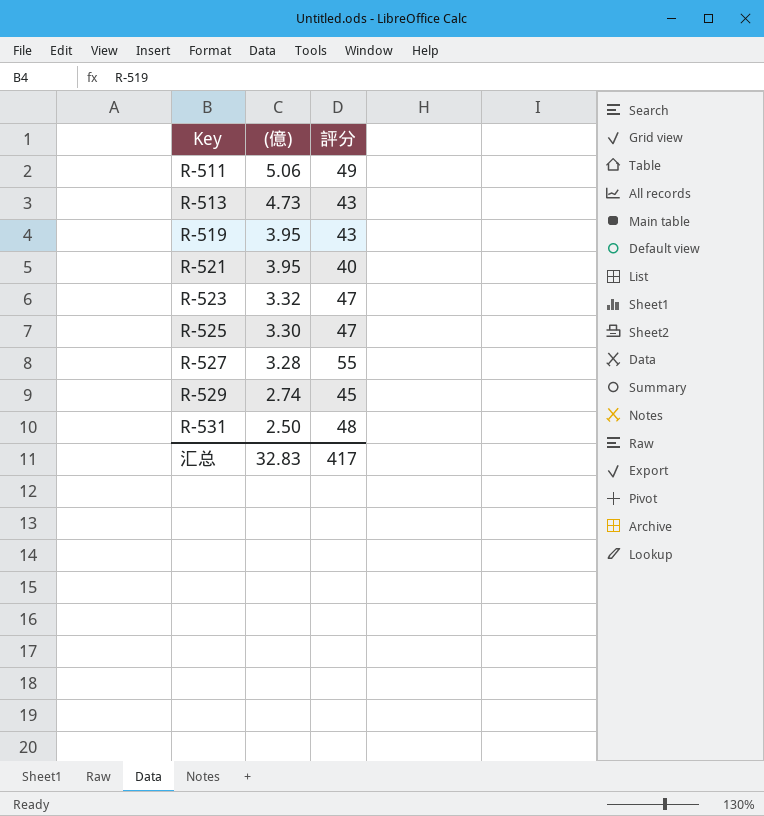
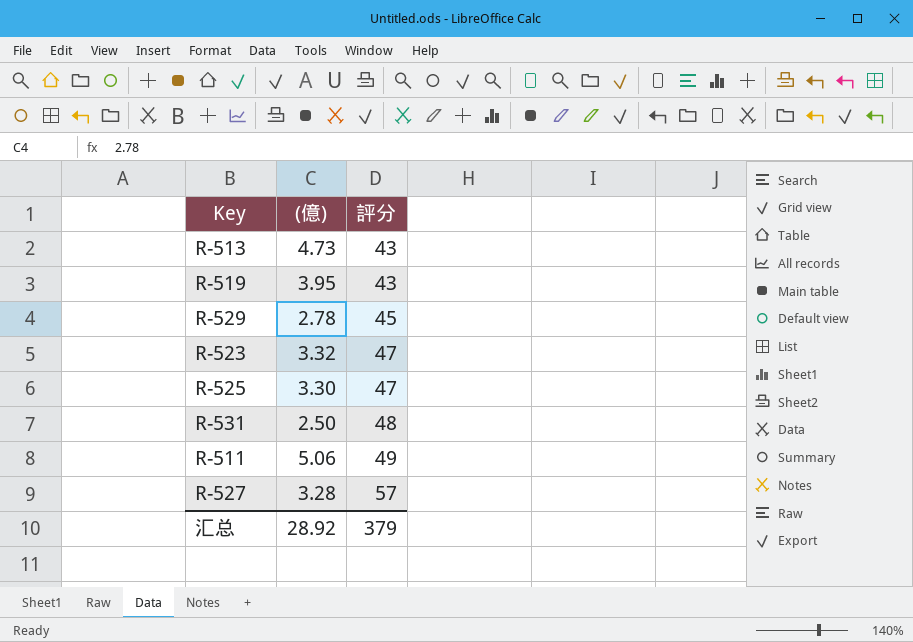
row order: Key ascending -> 評分 ascending
row R-521: 3.95 | 40 -> none
R-529 | (億): 2.74 -> 2.78
R-527 | 評分: 55 -> 57
汇总 | (億): 32.83 -> 28.92
汇总 | 評分: 417 -> 379

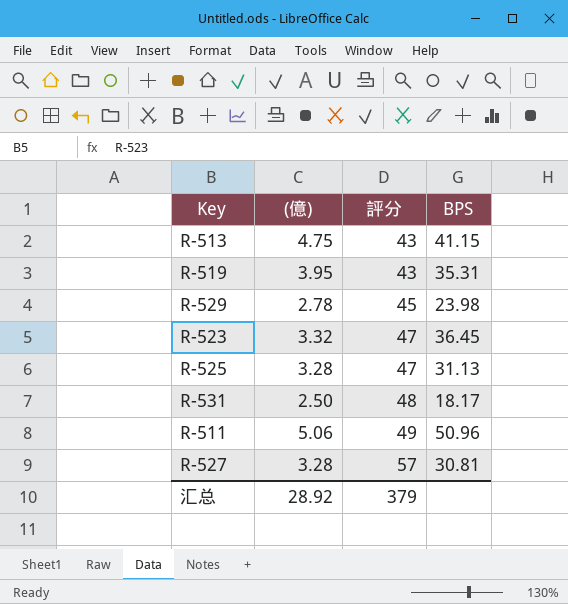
column BPS | position: none -> 4
R-513 | (億): 4.73 -> 4.75
R-525 | (億): 3.30 -> 3.28

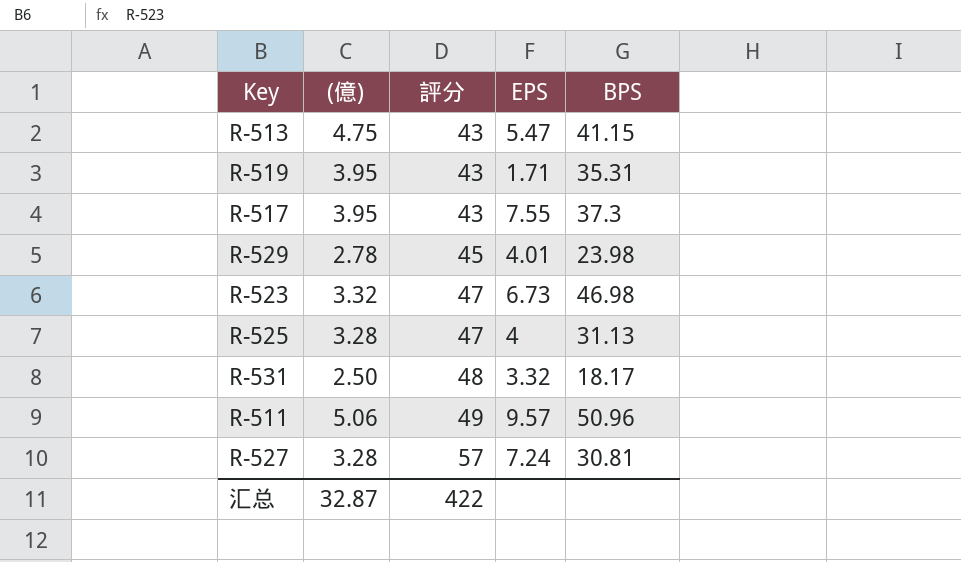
column EPS | position: none -> 4
row R-517: none -> 3.95 | 43 | 7.55 | 37.3
R-523 | BPS: 36.45 -> 46.98
汇总 | (億): 28.92 -> 32.87
汇总 | 評分: 379 -> 422

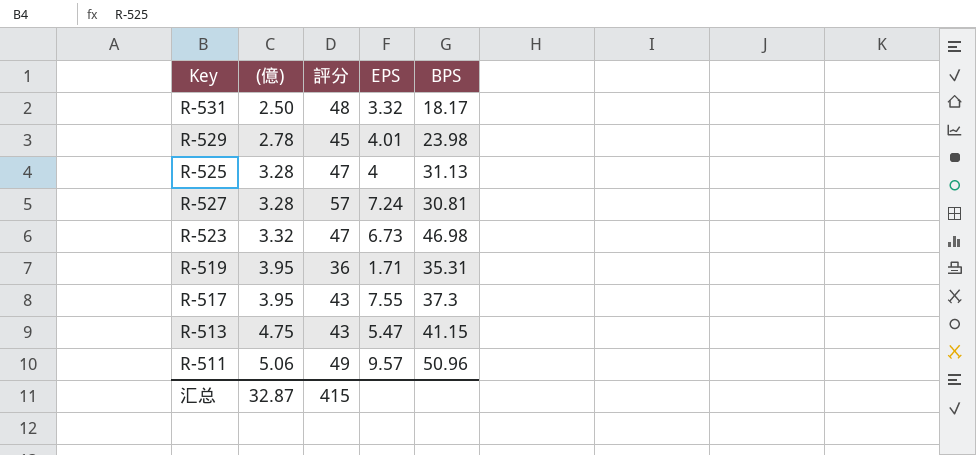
row order: 評分 ascending -> (億) ascending
R-519 | 評分: 43 -> 36
汇总 | 評分: 422 -> 415

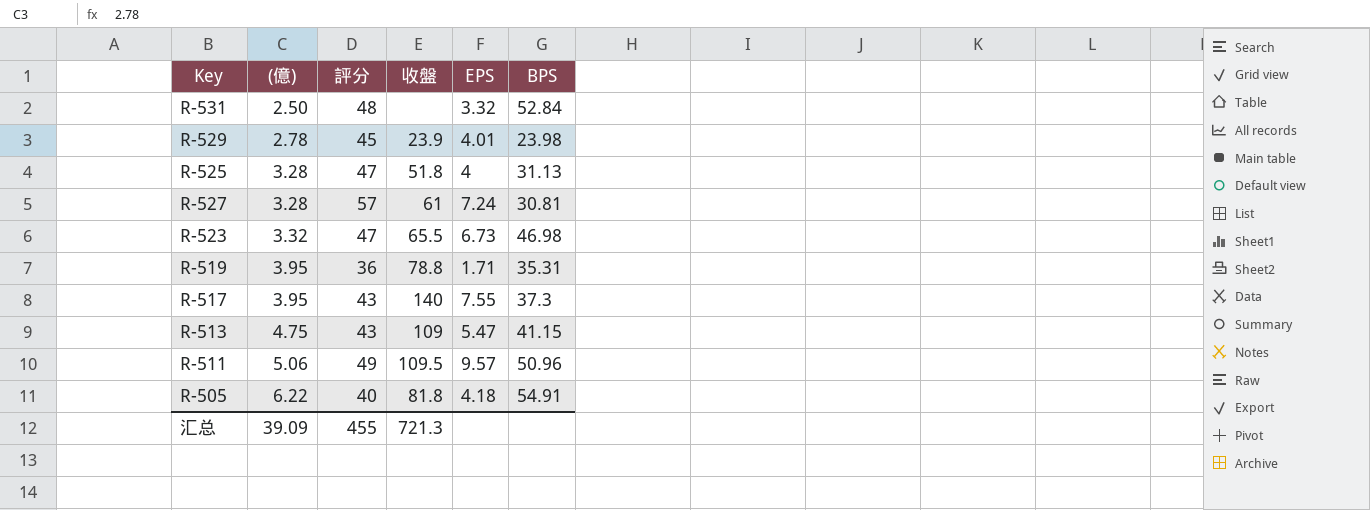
column 收盤 | position: none -> 4
R-531 | BPS: 18.17 -> 52.84
row R-505: none -> 6.22 | 40 | 81.8 | 4.18 | 54.91
汇总 | (億): 32.87 -> 39.09
汇总 | 評分: 415 -> 455

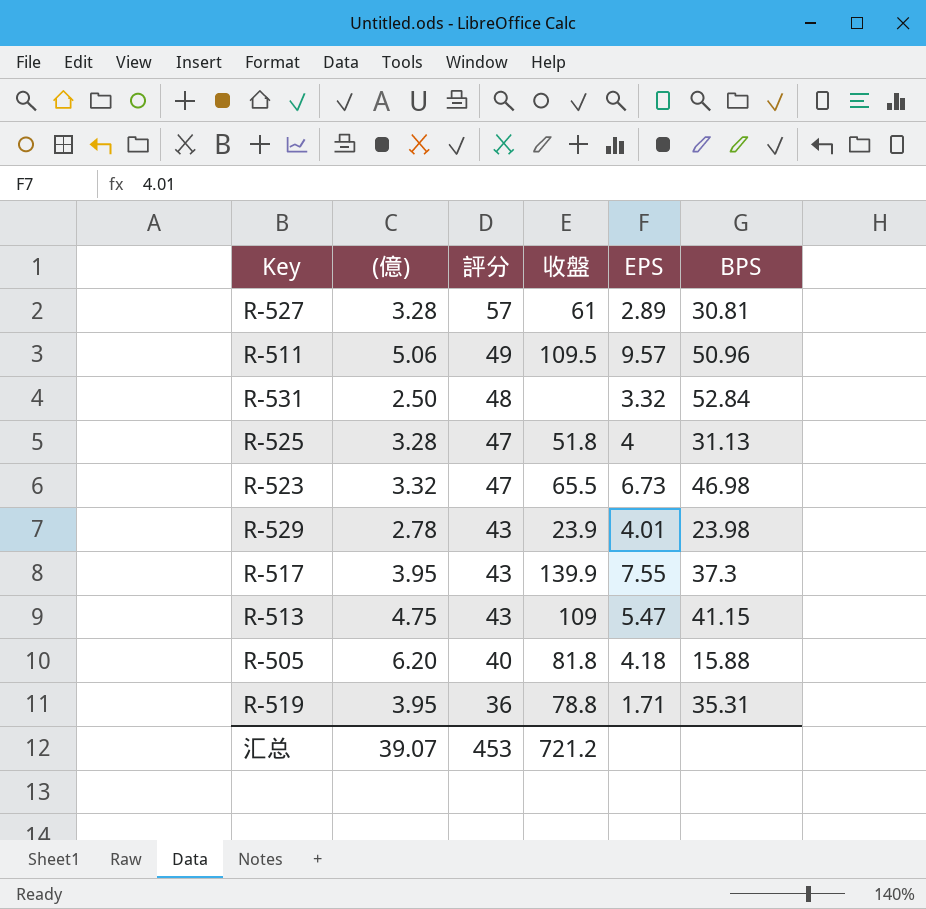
row order: (億) ascending -> 評分 descending
R-527 | EPS: 7.24 -> 2.89
R-529 | 評分: 45 -> 43
R-517 | 收盤: 140 -> 139.9
R-505 | (億): 6.22 -> 6.20
R-505 | BPS: 54.91 -> 15.88
汇总 | (億): 39.09 -> 39.07
汇总 | 評分: 455 -> 453
汇总 | 收盤: 721.3 -> 721.2

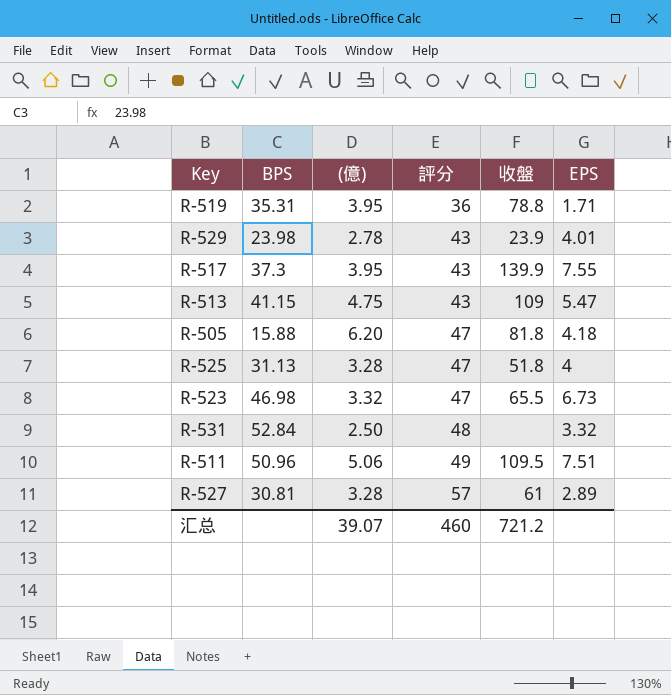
row order: 評分 descending -> 評分 ascending
column BPS | position: 6 -> 2
R-505 | 評分: 40 -> 47
R-511 | EPS: 9.57 -> 7.51
汇总 | 評分: 453 -> 460

